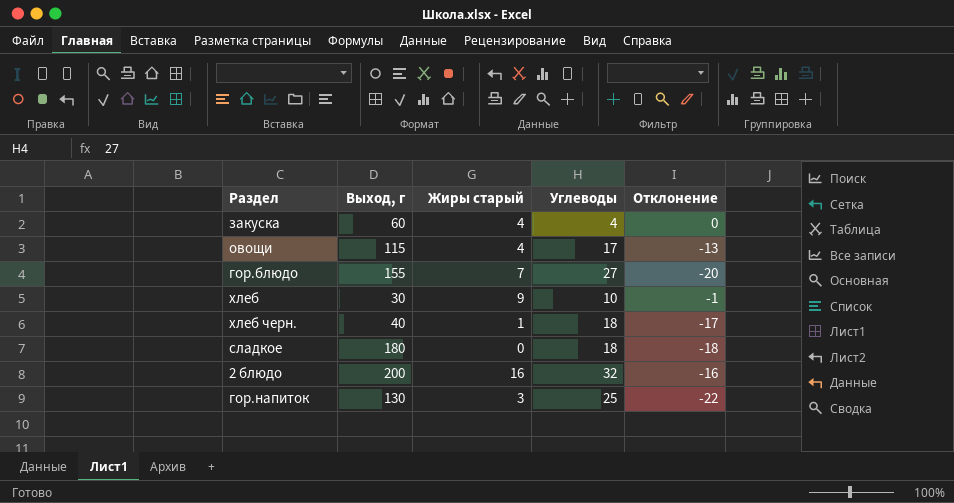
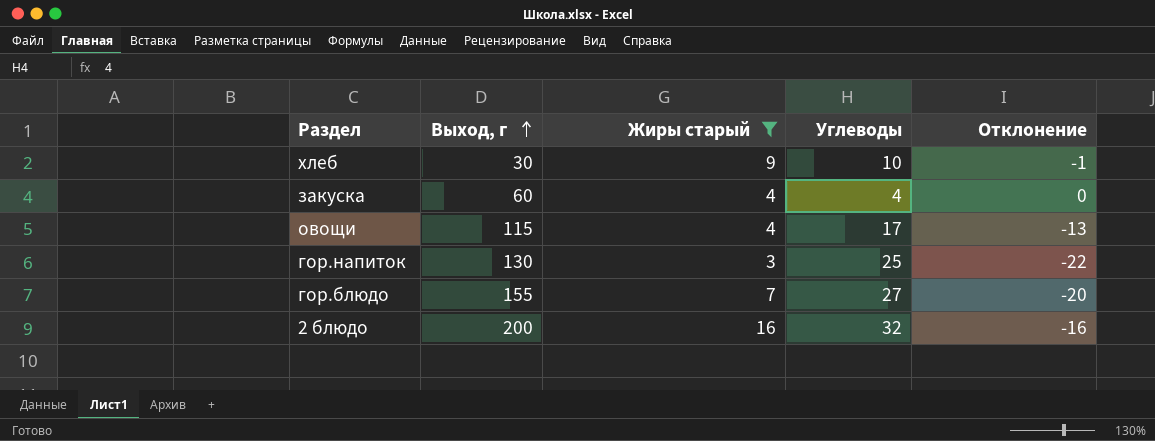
filter: none -> Жиры старый >= 3
row order: none -> Выход, г ascending

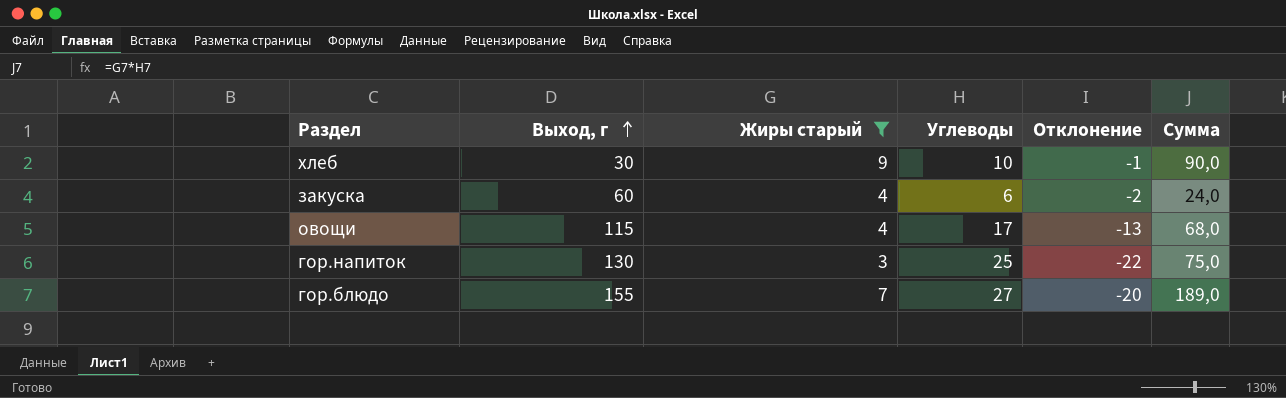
column Сумма | formula: none -> [Жиры старый] * [Углеводы]
row 2 блюдо: 200 | 16 | 32 | -16 -> none
закуска | Углеводы: 4 -> 6
закуска | Отклонение: 0 -> -2

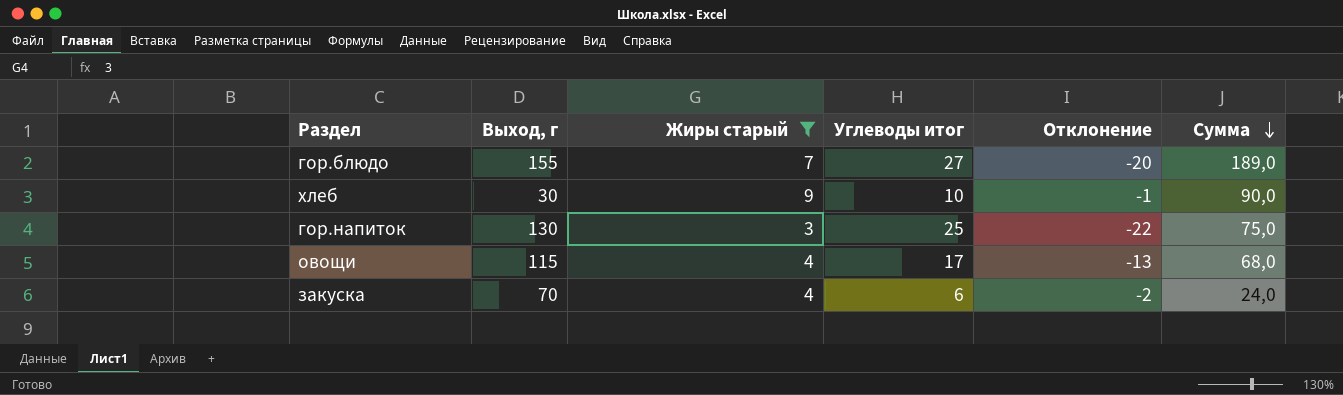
row order: Выход, г ascending -> Сумма descending
column name: Углеводы -> Углеводы итог
закуска | Выход, г: 60 -> 70

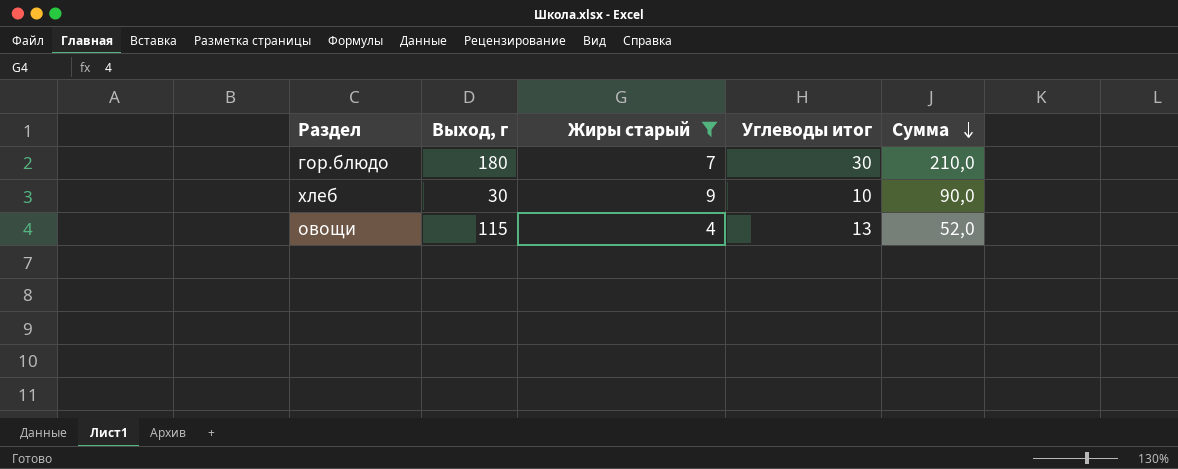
column Отклонение | formula: [Жиры старый] - [Углеводы итог] -> none
row гор.напиток: 130 | 3 | 25 | -22 | 75,0 -> none
row закуска: 70 | 4 | 6 | -2 | 24,0 -> none
гор.блюдо | Выход, г: 155 -> 180
гор.блюдо | Углеводы итог: 27 -> 30
гор.блюдо | Сумма: 189,0 -> 210,0
овощи | Углеводы итог: 17 -> 13
овощи | Сумма: 68,0 -> 52,0

